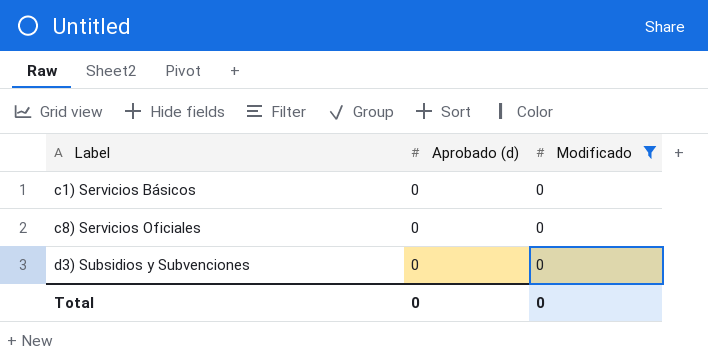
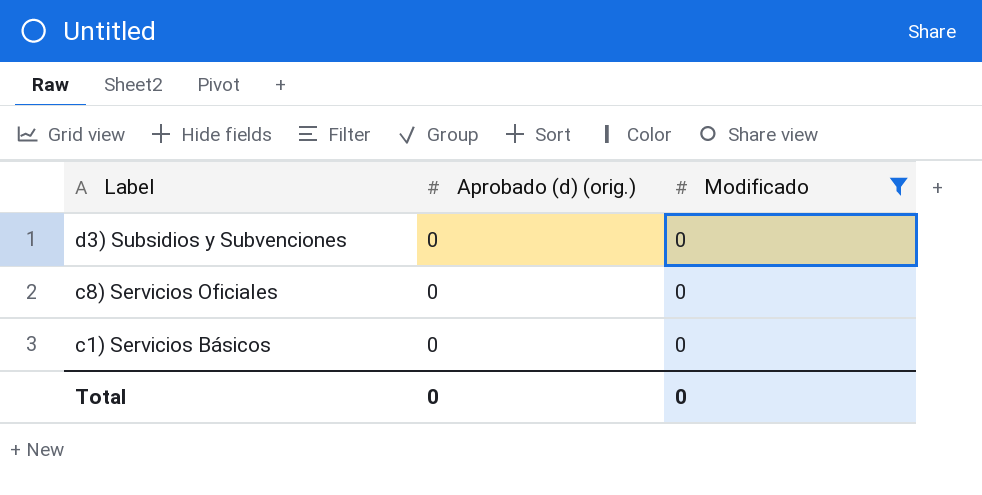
row order: Label ascending -> Label descending
column name: Aprobado (d) -> Aprobado (d) (orig.)

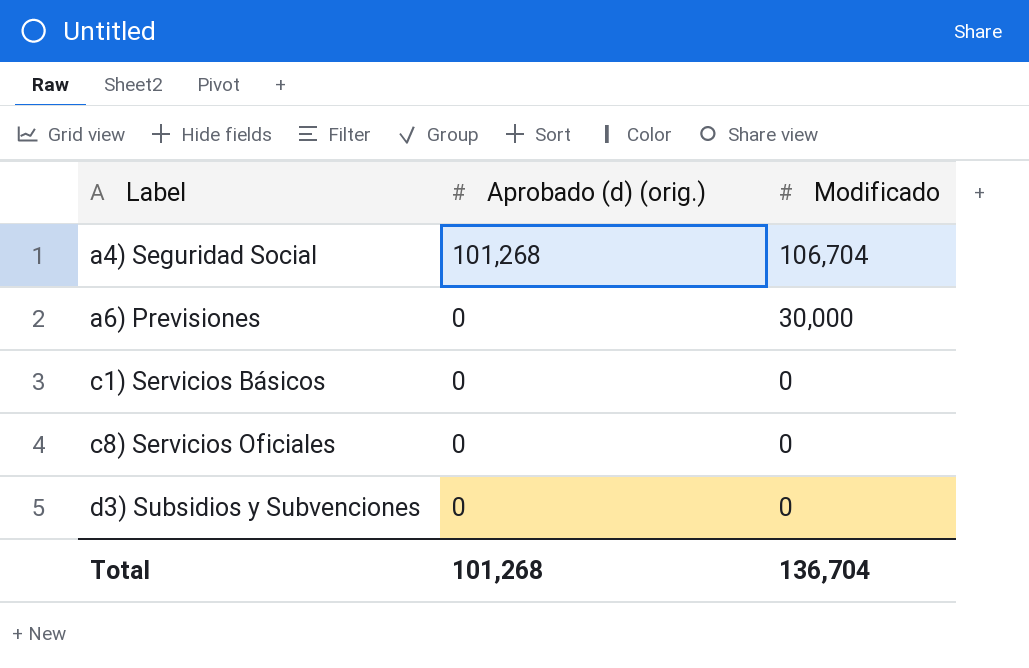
filter: Modificado = 0 -> none
row order: Label descending -> Label ascending
Total | Aprobado (d) (orig.): 0 -> 101,268
Total | Modificado: 0 -> 136,704

